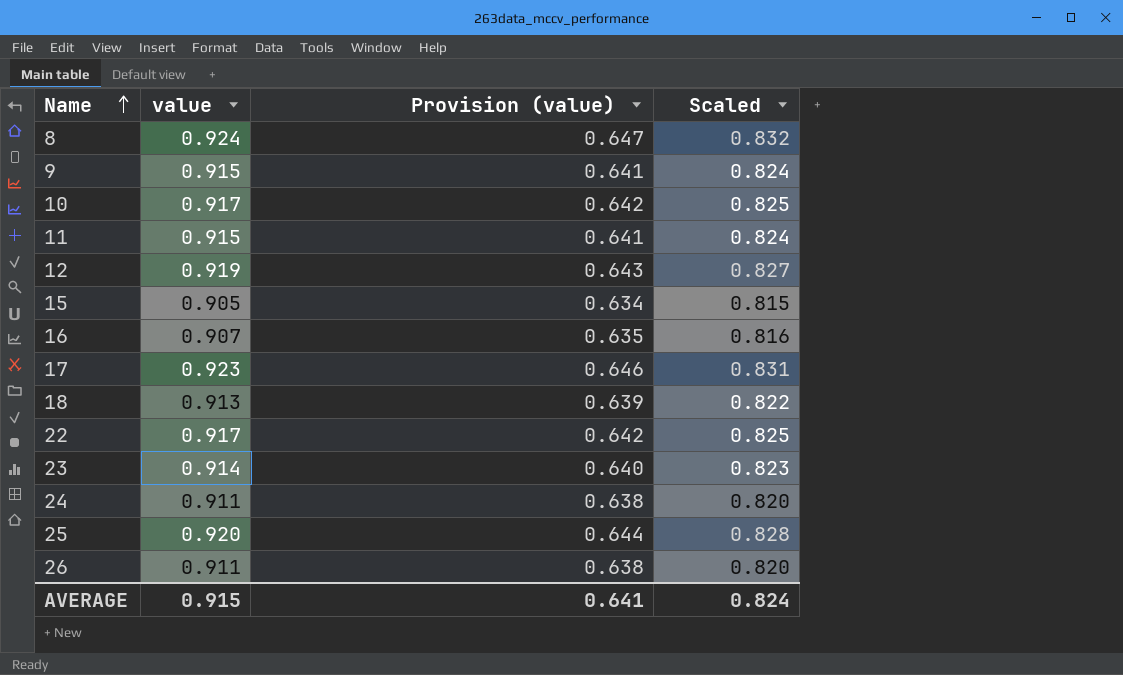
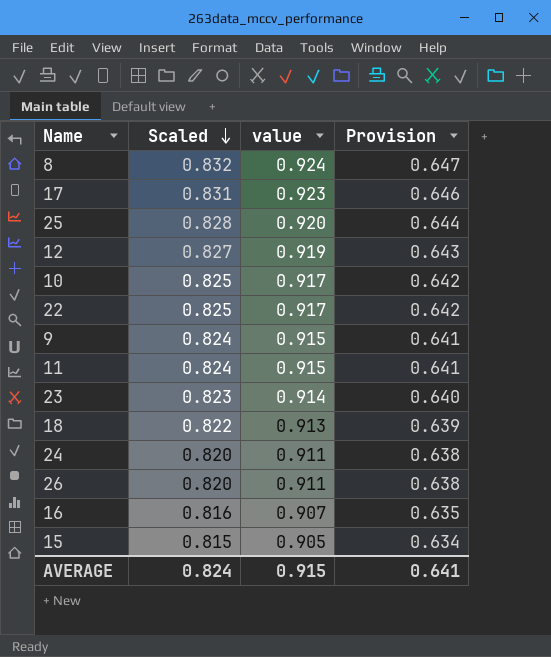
row order: Name ascending -> Scaled descending
column Scaled | position: 4 -> 2
column name: Provision (value) -> Provision

